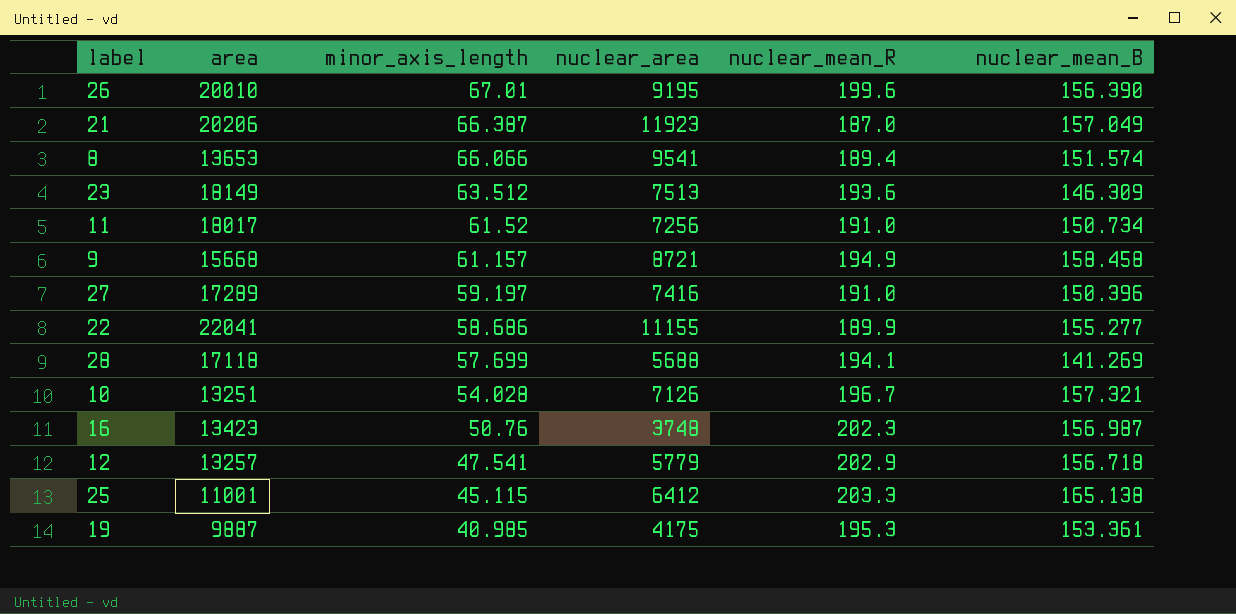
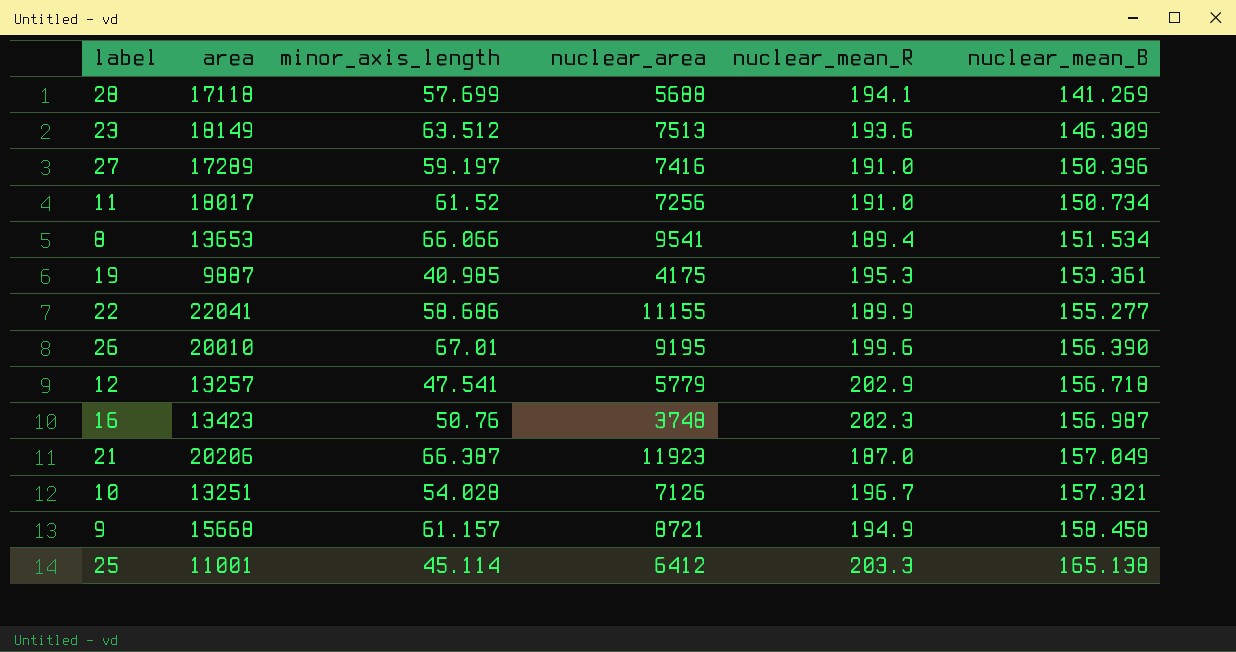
row order: minor_axis_length descending -> nuclear_mean_B ascending
8 | nuclear_mean_B: 151.574 -> 151.534
25 | minor_axis_length: 45.115 -> 45.114

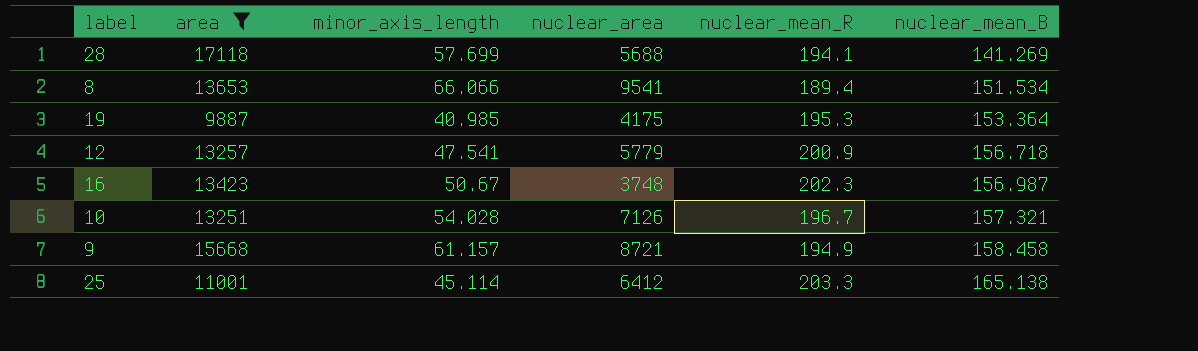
filter: none -> area <= 17118
19 | nuclear_mean_B: 153.361 -> 153.364
12 | nuclear_mean_R: 202.9 -> 200.9
16 | minor_axis_length: 50.76 -> 50.67

